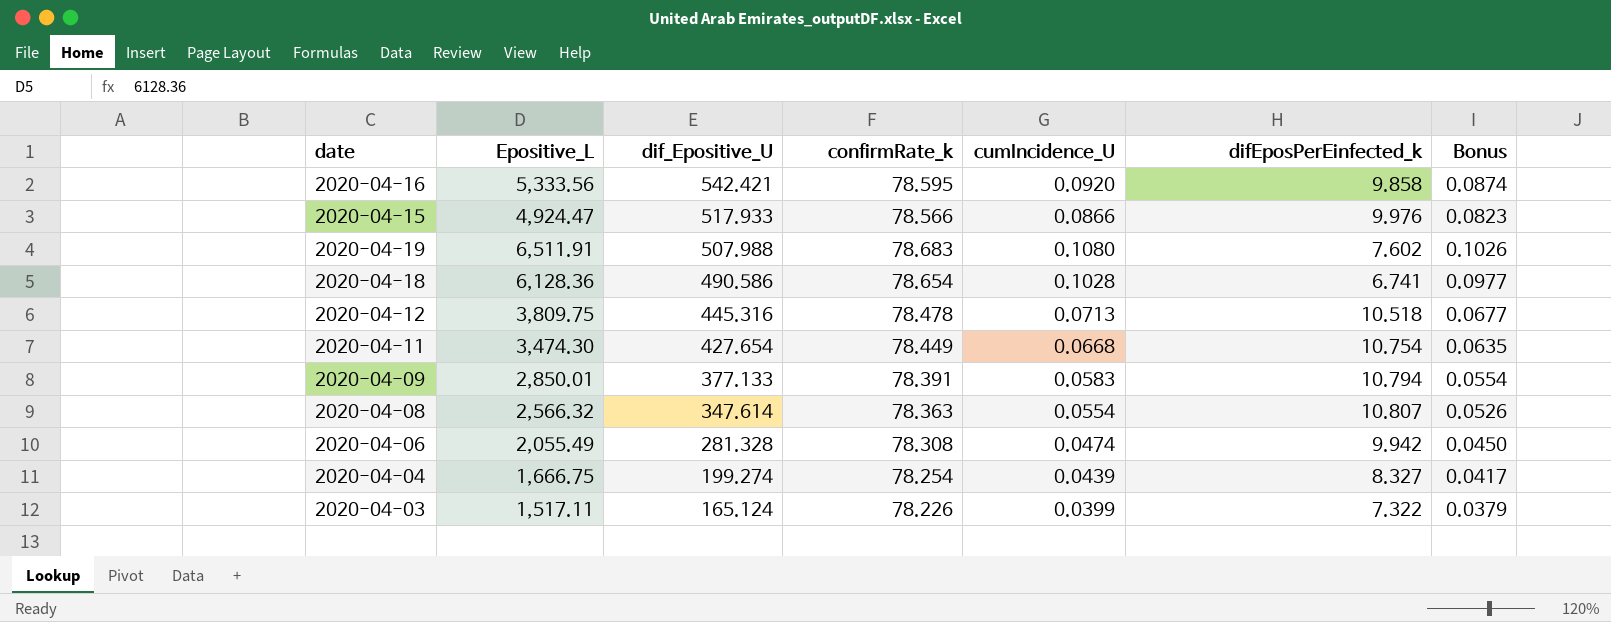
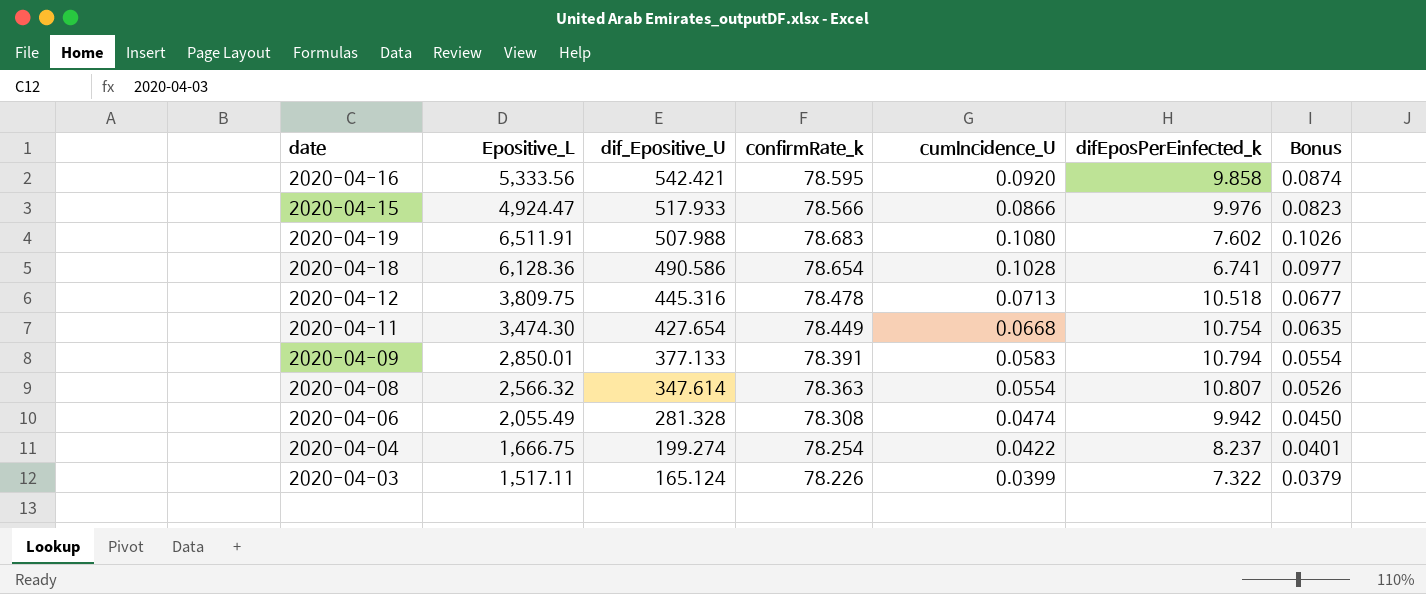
2020-04-04 | cumIncidence_U: 0.0439 -> 0.0422
2020-04-04 | difEposPerEinfected_k: 8.327 -> 8.237
2020-04-04 | Bonus: 0.0417 -> 0.0401

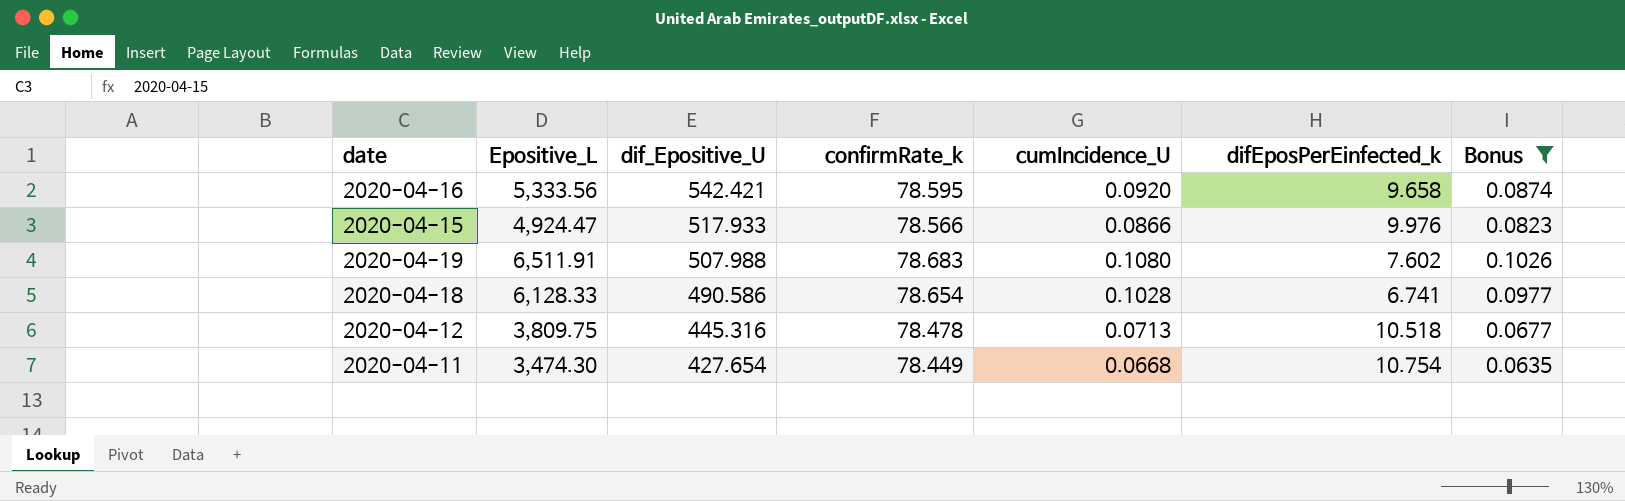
filter: none -> Bonus >= 0.0635
2020-04-16 | difEposPerEinfected_k: 9.858 -> 9.658
2020-04-18 | Epositive_L: 6,128.36 -> 6,128.33

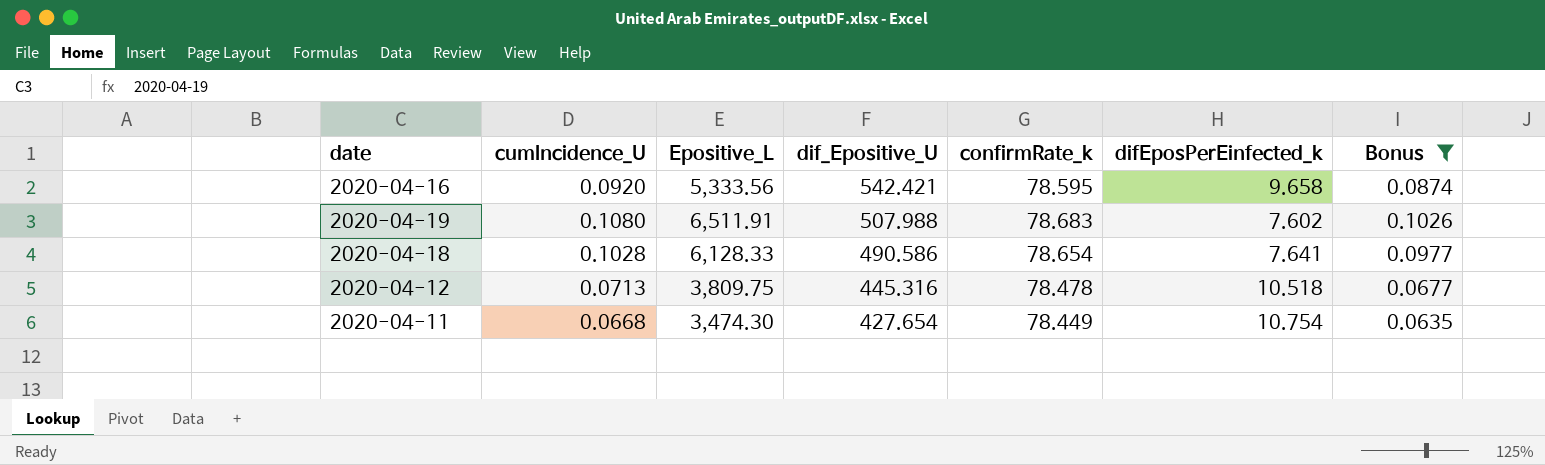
column cumIncidence_U | position: 5 -> 2
row 2020-04-15: 4,924.47 | 517.933 | 78.566 | 0.0866 | 9.976 | 0.0823 -> none
2020-04-18 | difEposPerEinfected_k: 6.741 -> 7.641

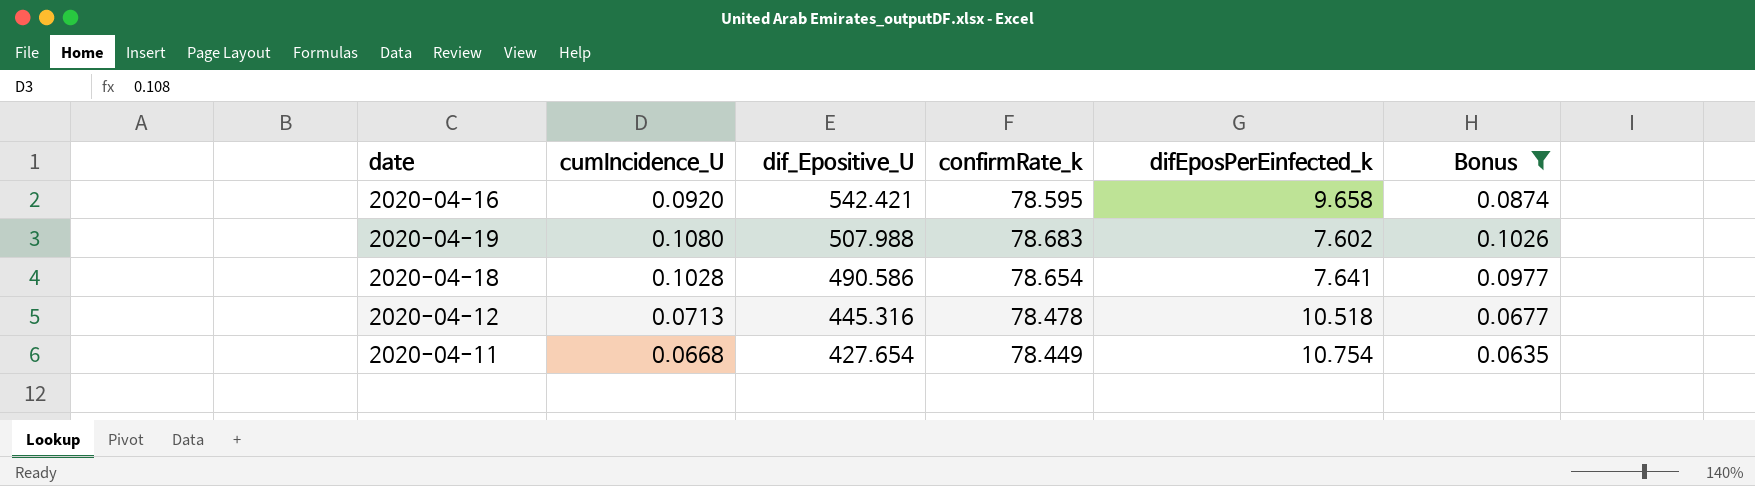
column Epositive_L | position: 3 -> none

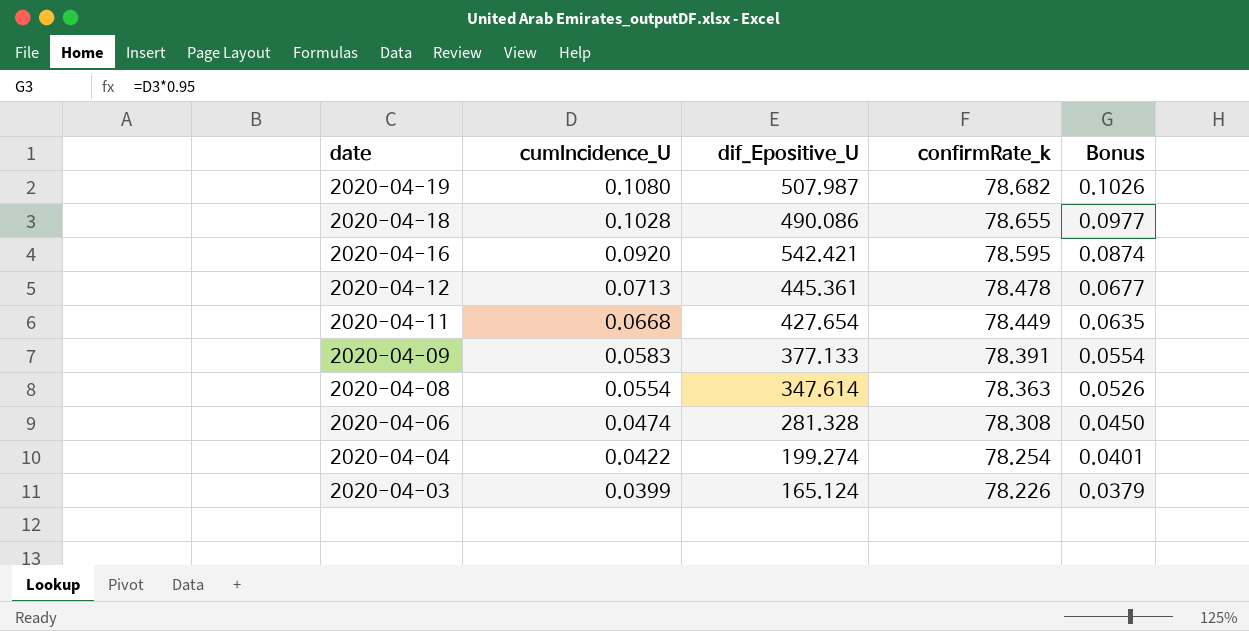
filter: Bonus >= 0.0635 -> none
row order: dif_Epositive_U descending -> date descending
column difEposPerEinfected_k | position: 5 -> none
2020-04-19 | dif_Epositive_U: 507.988 -> 507.987
2020-04-19 | confirmRate_k: 78.683 -> 78.682
2020-04-18 | dif_Epositive_U: 490.586 -> 490.086
2020-04-18 | confirmRate_k: 78.654 -> 78.655
2020-04-12 | dif_Epositive_U: 445.316 -> 445.361

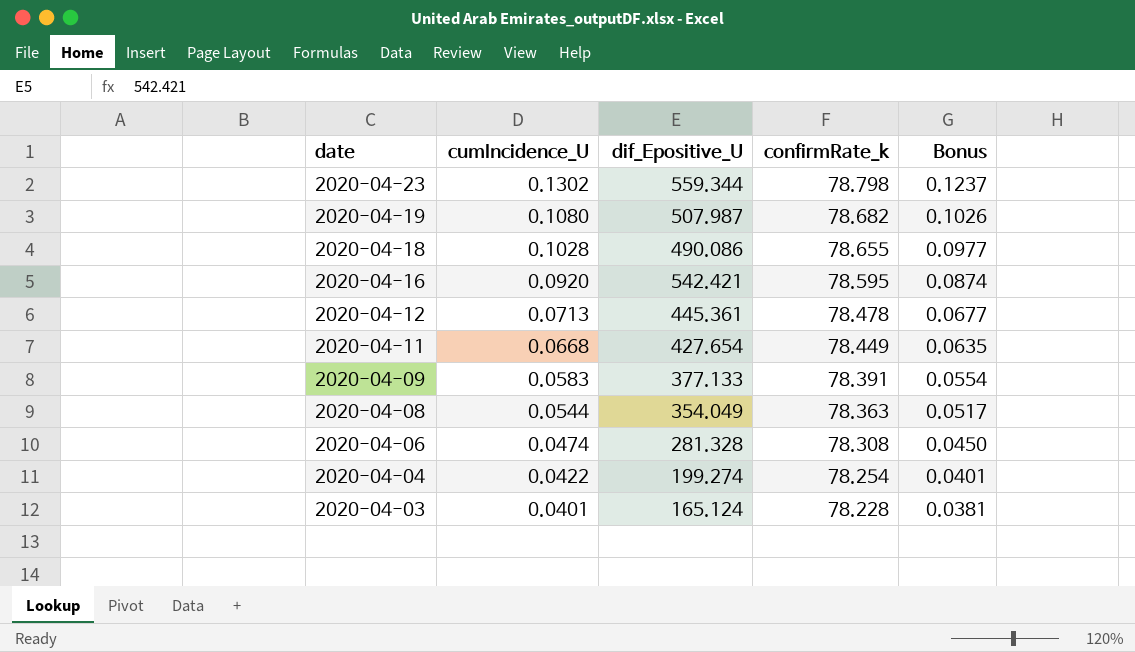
row 2020-04-23: none -> 0.1302 | 559.344 | 78.798 | 0.1237
2020-04-08 | cumIncidence_U: 0.0554 -> 0.0544
2020-04-08 | dif_Epositive_U: 347.614 -> 354.049
2020-04-08 | Bonus: 0.0526 -> 0.0517
2020-04-03 | cumIncidence_U: 0.0399 -> 0.0401
2020-04-03 | confirmRate_k: 78.226 -> 78.228
2020-04-03 | Bonus: 0.0379 -> 0.0381

